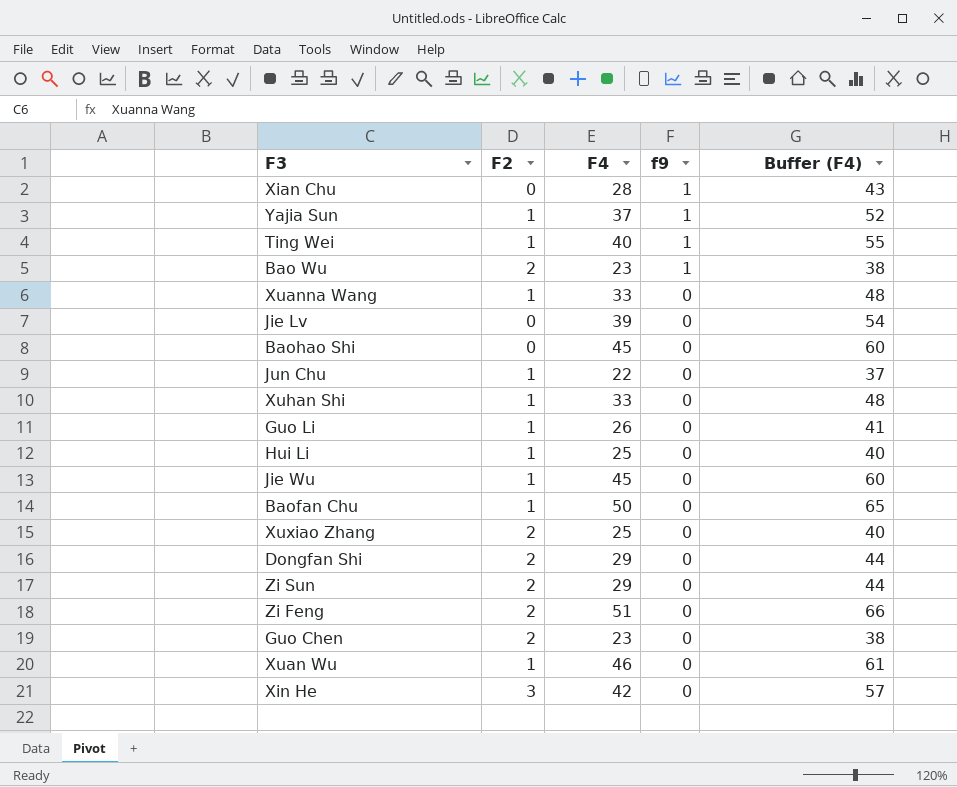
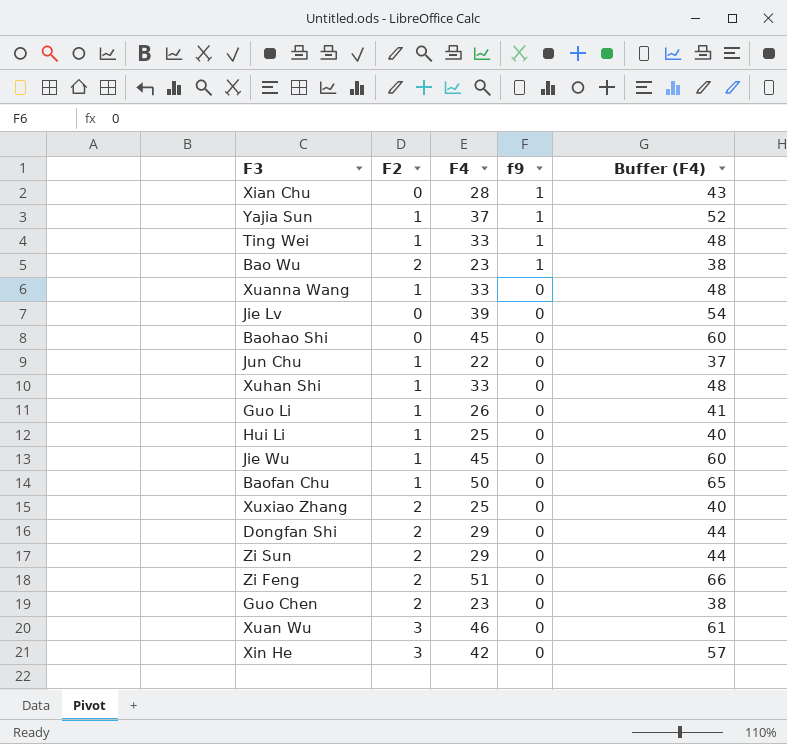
Ting Wei | F4: 40 -> 33
Ting Wei | Buffer (F4): 55 -> 48
Xuan Wu | F2: 1 -> 3

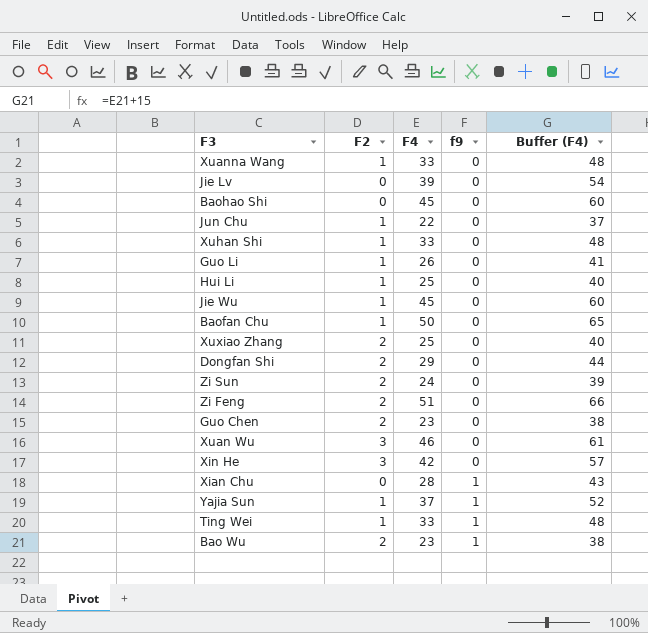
row order: f9 descending -> f9 ascending
Zi Sun | F4: 29 -> 24
Zi Sun | Buffer (F4): 44 -> 39

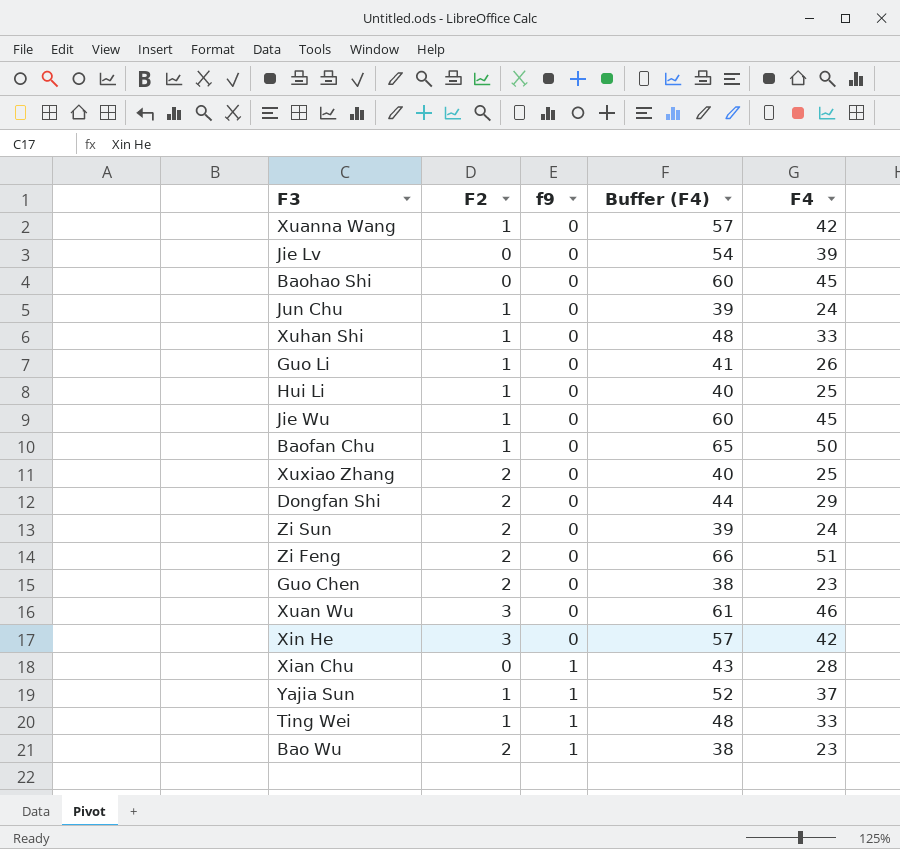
column F4 | position: 3 -> 5
Xuanna Wang | Buffer (F4): 48 -> 57
Xuanna Wang | F4: 33 -> 42
Jun Chu | Buffer (F4): 37 -> 39
Jun Chu | F4: 22 -> 24

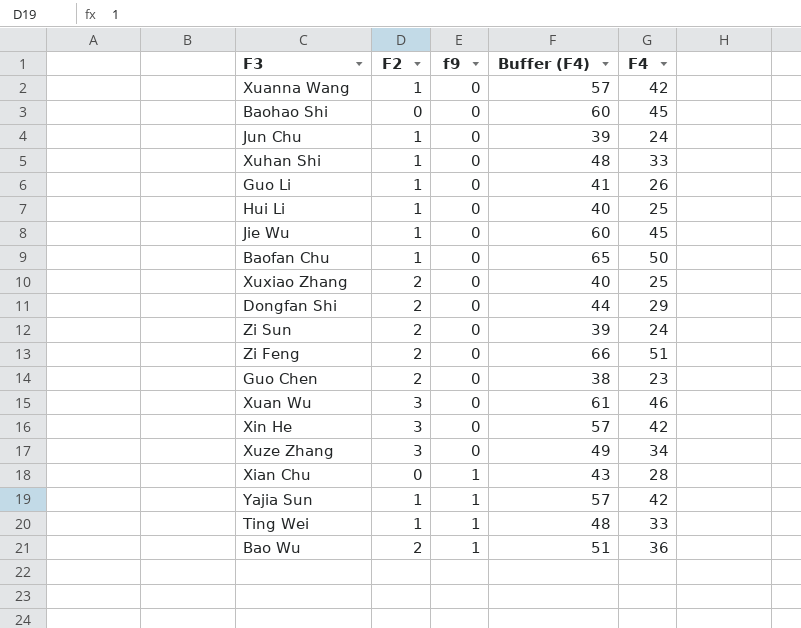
row Jie Lv: 0 | 0 | 54 | 39 -> none
row Xuze Zhang: none -> 3 | 0 | 49 | 34
Yajia Sun | Buffer (F4): 52 -> 57
Yajia Sun | F4: 37 -> 42
Bao Wu | Buffer (F4): 38 -> 51
Bao Wu | F4: 23 -> 36

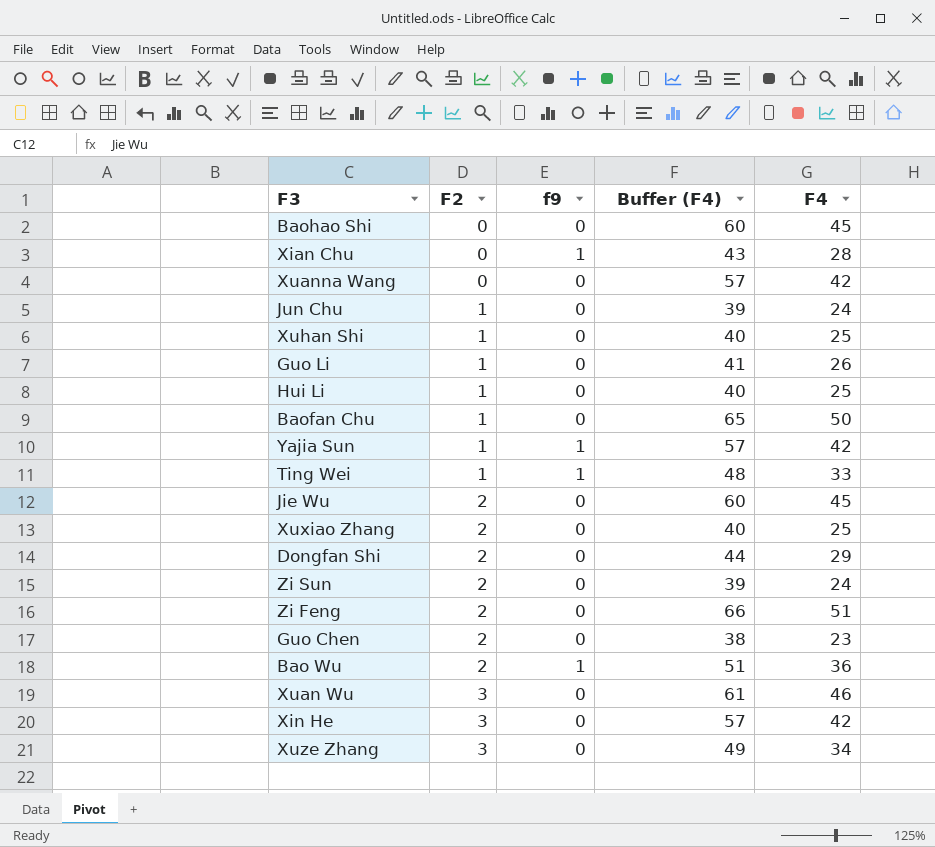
row order: f9 ascending -> F2 ascending
Xuanna Wang | F2: 1 -> 0
Xuhan Shi | Buffer (F4): 48 -> 40
Xuhan Shi | F4: 33 -> 25
Jie Wu | F2: 1 -> 2

